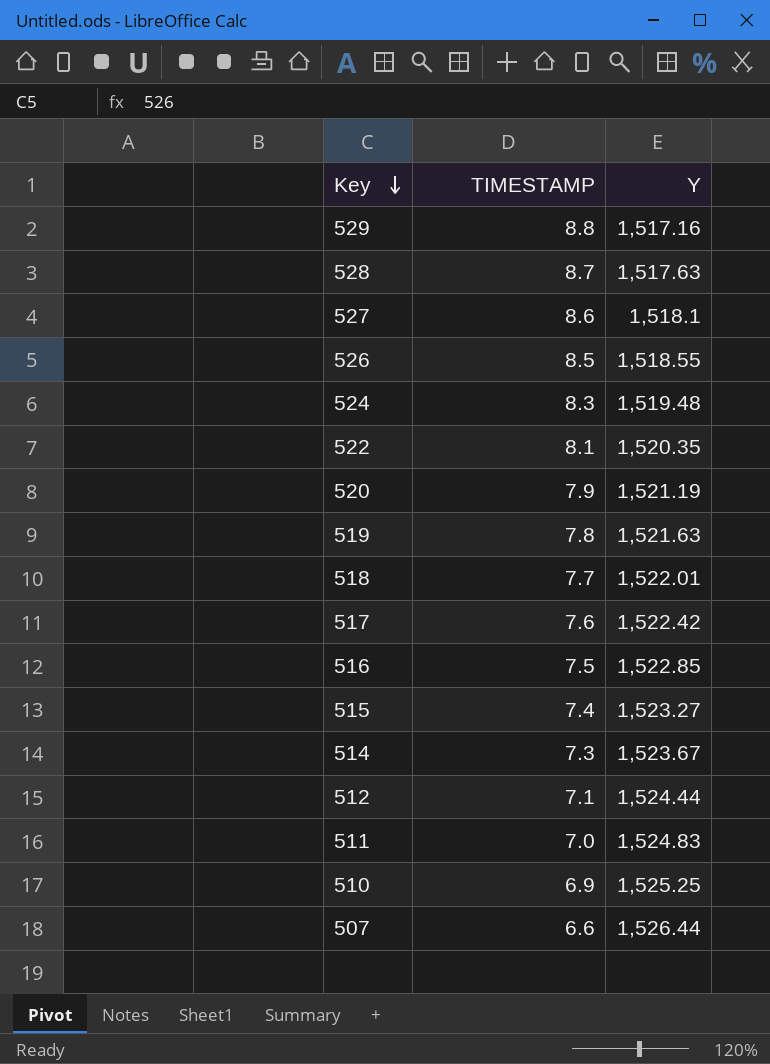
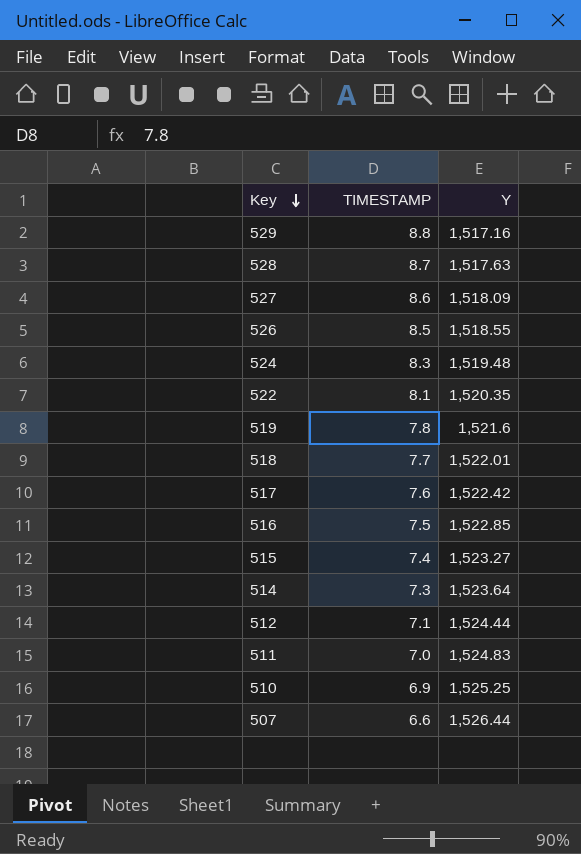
row 520: 7.9 | 1,521.19 -> none
527 | Y: 1,518.1 -> 1,518.09
519 | Y: 1,521.63 -> 1,521.6
514 | Y: 1,523.67 -> 1,523.64

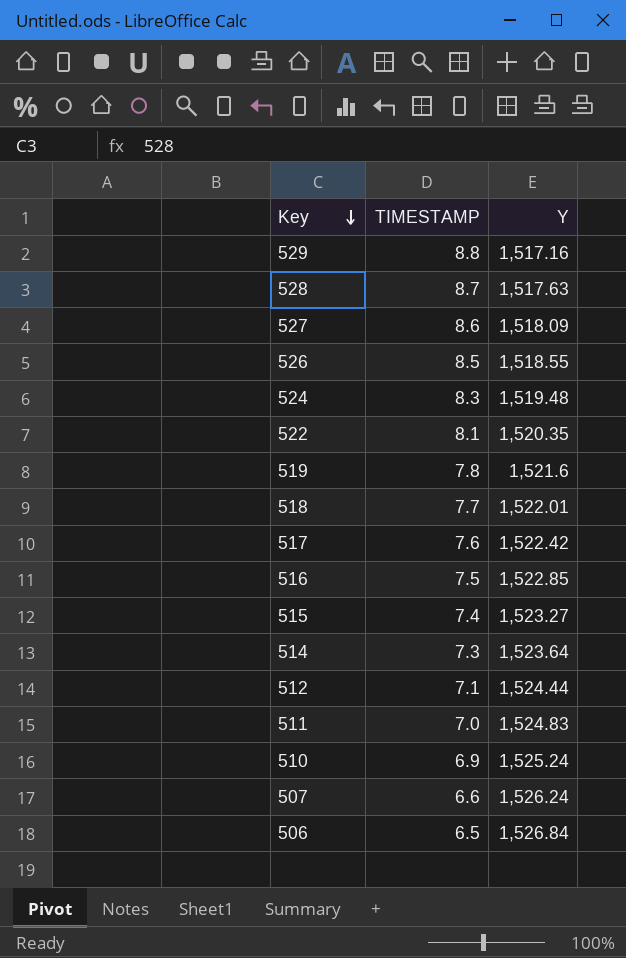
510 | Y: 1,525.25 -> 1,525.24
507 | Y: 1,526.44 -> 1,526.24
row 506: none -> 6.5 | 1,526.84

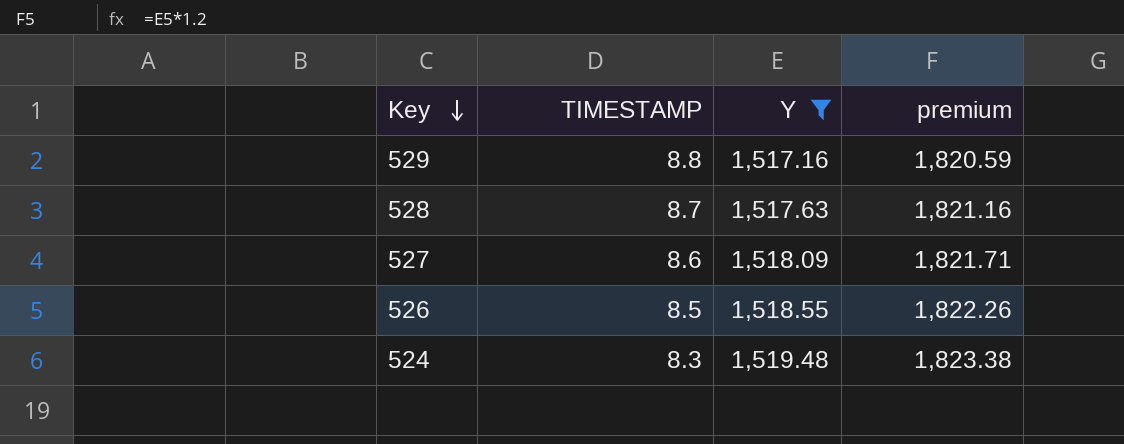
filter: none -> Y <= 1,519.48
column premium | formula: none -> [Y] * 1.2

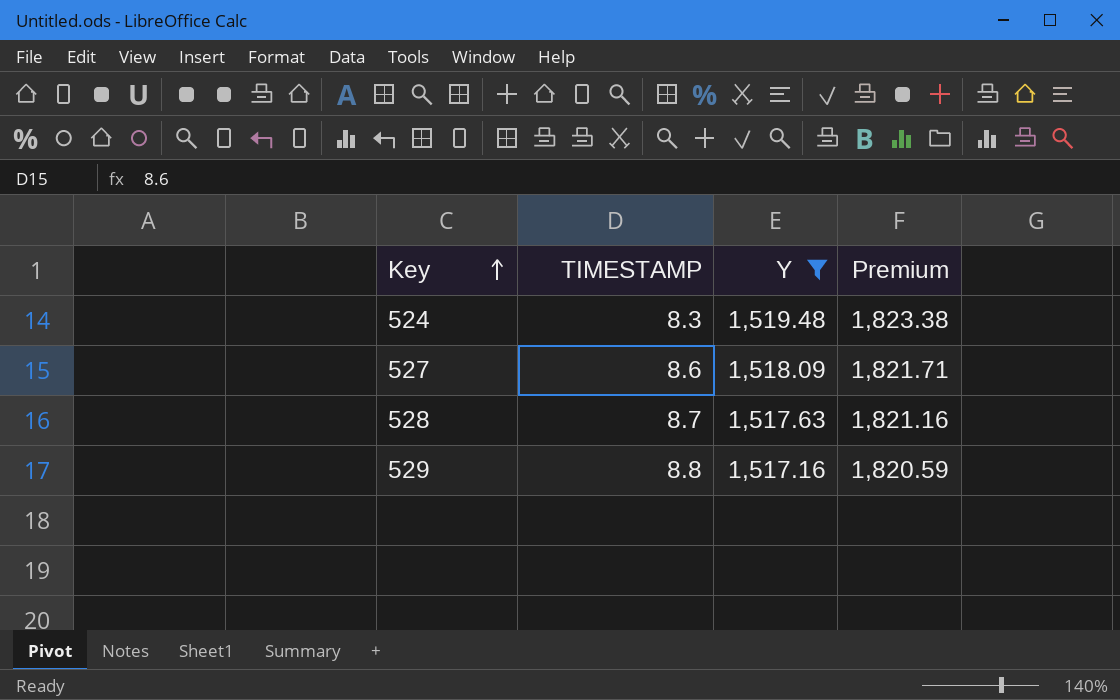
row order: Key descending -> Key ascending
column name: premium -> Premium
row 526: 8.5 | 1,518.55 | 1,822.26 -> none

